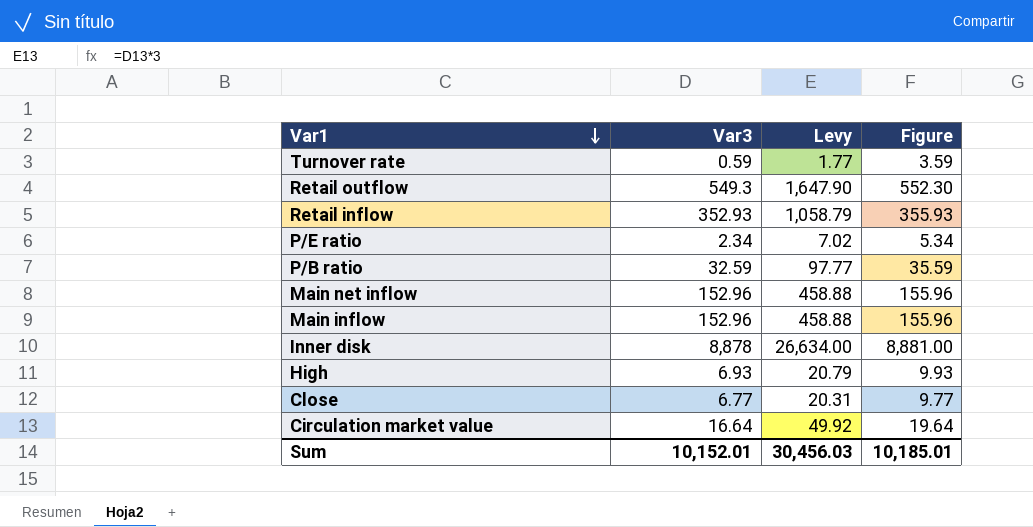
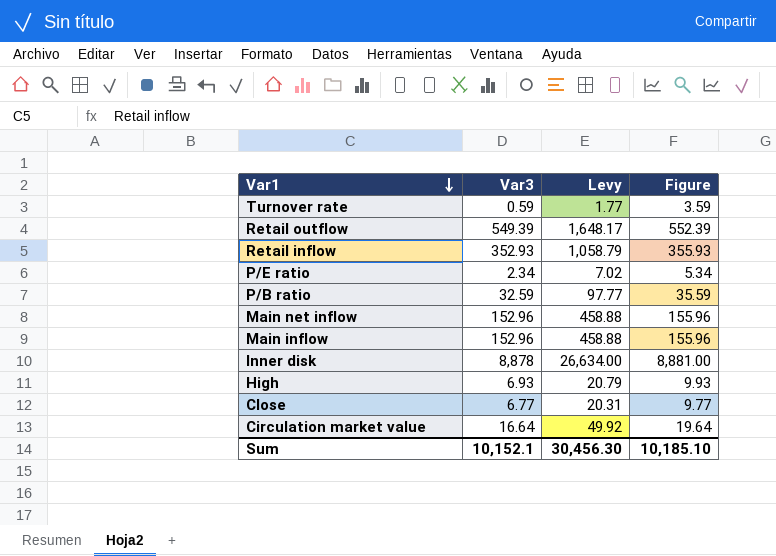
Retail outflow | Var3: 549.3 -> 549.39
Retail outflow | Levy: 1,647.90 -> 1,648.17
Retail outflow | Figure: 552.30 -> 552.39
Sum | Var3: 10,152.01 -> 10,152.1
Sum | Levy: 30,456.03 -> 30,456.30
Sum | Figure: 10,185.01 -> 10,185.10

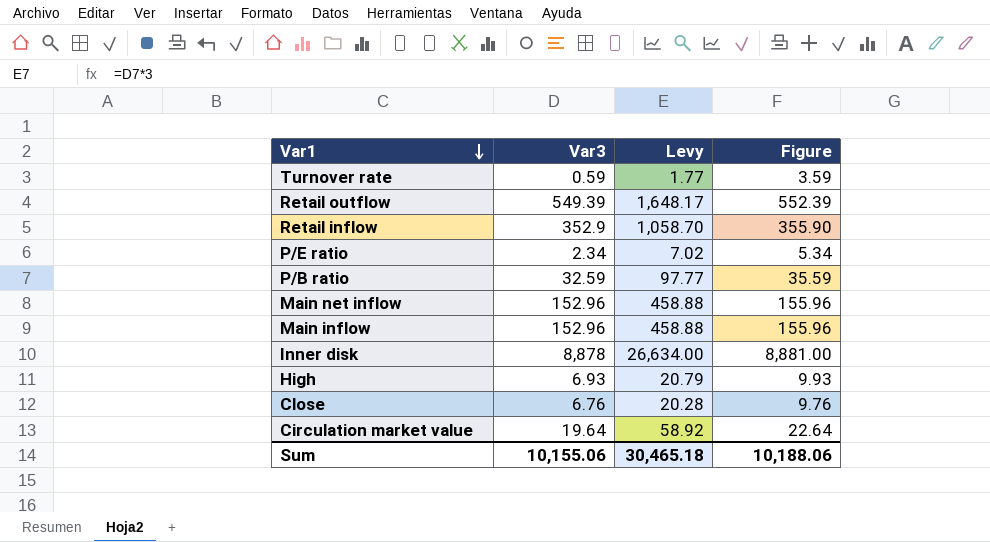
Retail inflow | Var3: 352.93 -> 352.9
Retail inflow | Levy: 1,058.79 -> 1,058.70
Retail inflow | Figure: 355.93 -> 355.90
Close | Var3: 6.77 -> 6.76
Close | Levy: 20.31 -> 20.28
Close | Figure: 9.77 -> 9.76
Circulation market value | Var3: 16.64 -> 19.64
Circulation market value | Levy: 49.92 -> 58.92
Circulation market value | Figure: 19.64 -> 22.64
Sum | Var3: 10,152.1 -> 10,155.06
Sum | Levy: 30,456.30 -> 30,465.18
Sum | Figure: 10,185.10 -> 10,188.06

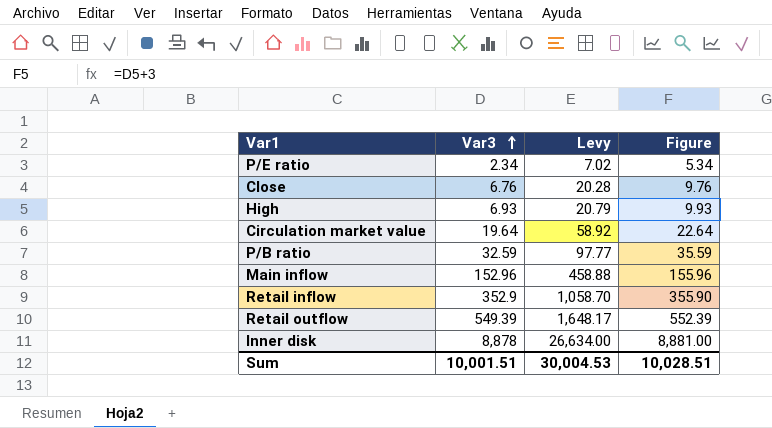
row order: Var1 descending -> Var3 ascending
row Turnover rate: 0.59 | 1.77 | 3.59 -> none
row Main net inflow: 152.96 | 458.88 | 155.96 -> none
Sum | Var3: 10,155.06 -> 10,001.51
Sum | Levy: 30,465.18 -> 30,004.53
Sum | Figure: 10,188.06 -> 10,028.51

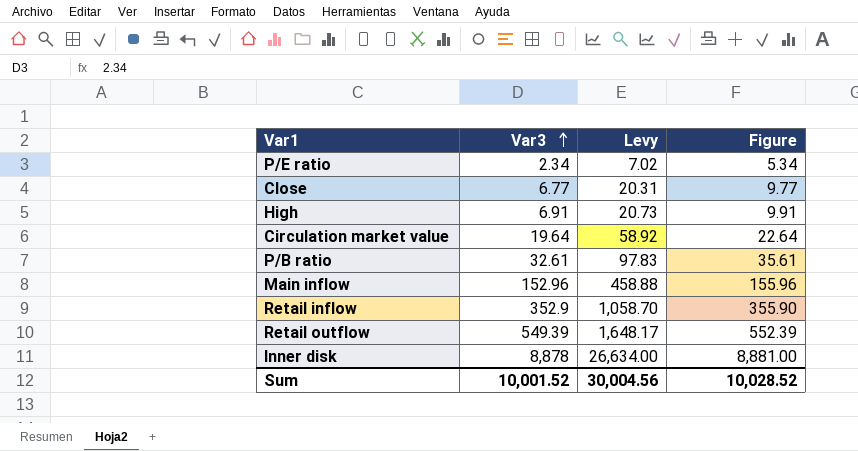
Close | Var3: 6.76 -> 6.77
Close | Levy: 20.28 -> 20.31
Close | Figure: 9.76 -> 9.77
High | Var3: 6.93 -> 6.91
High | Levy: 20.79 -> 20.73
High | Figure: 9.93 -> 9.91
P/B ratio | Var3: 32.59 -> 32.61
P/B ratio | Levy: 97.77 -> 97.83
P/B ratio | Figure: 35.59 -> 35.61
Sum | Var3: 10,001.51 -> 10,001.52
Sum | Levy: 30,004.53 -> 30,004.56
Sum | Figure: 10,028.51 -> 10,028.52

